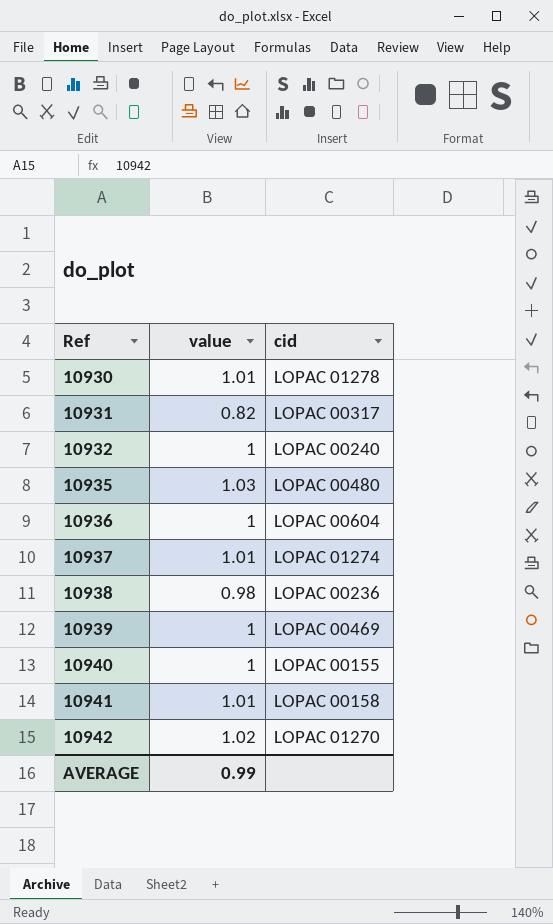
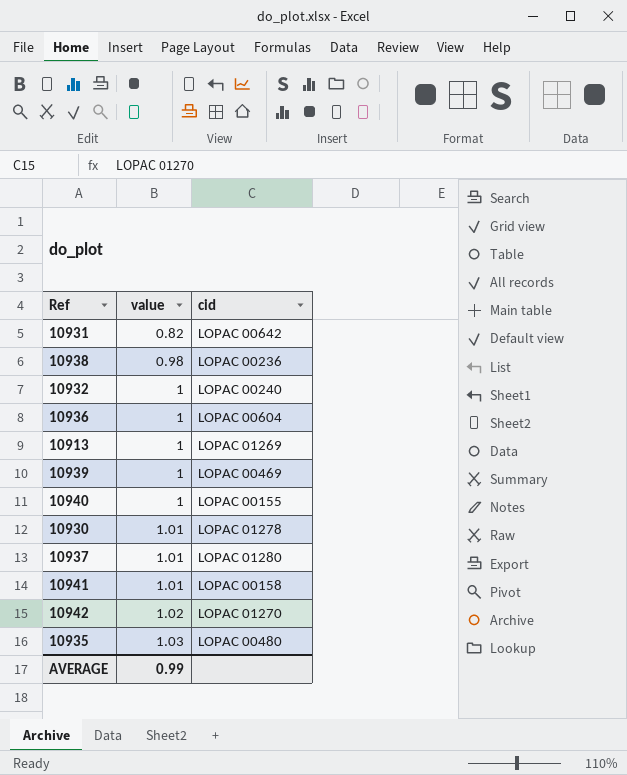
row order: Ref ascending -> value ascending
10931 | cid: LOPAC 00317 -> LOPAC 00642
row 10913: none -> 1 | LOPAC 01269
10937 | cid: LOPAC 01274 -> LOPAC 01280

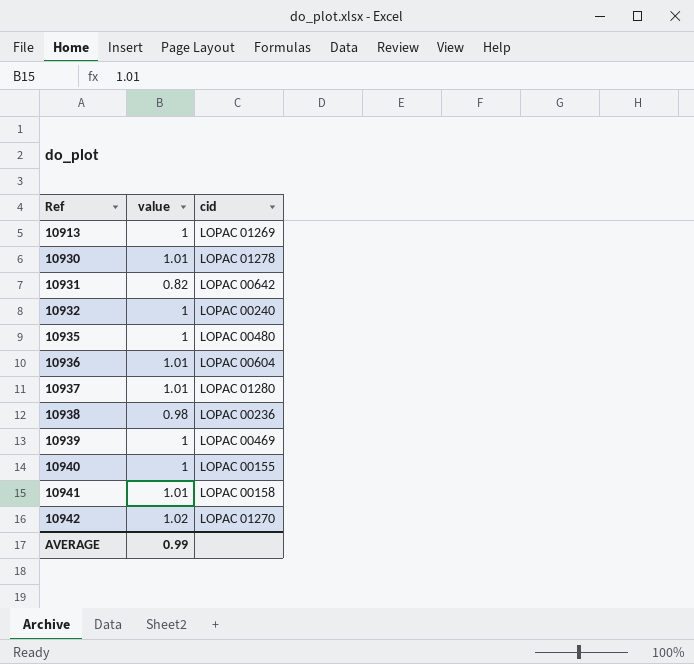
row order: value ascending -> Ref ascending
10935 | value: 1.03 -> 1
10936 | value: 1 -> 1.01

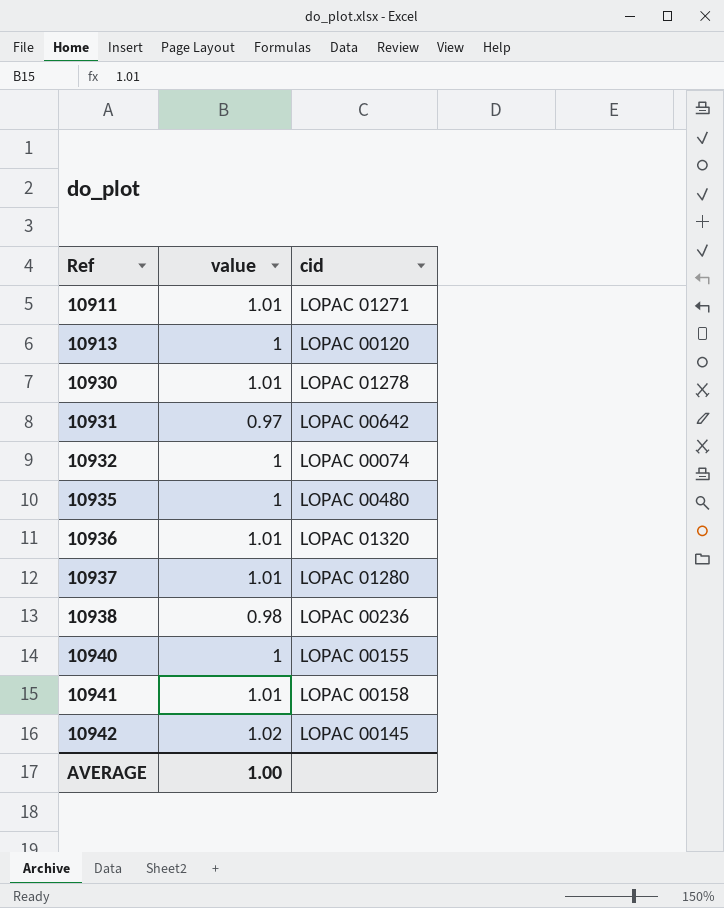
row 10939: 1 | LOPAC 00469 -> none
row 10911: none -> 1.01 | LOPAC 01271
10913 | cid: LOPAC 01269 -> LOPAC 00120
10931 | value: 0.82 -> 0.97
10932 | cid: LOPAC 00240 -> LOPAC 00074
10936 | cid: LOPAC 00604 -> LOPAC 01320
10942 | cid: LOPAC 01270 -> LOPAC 00145
AVERAGE | value: 0.99 -> 1.00

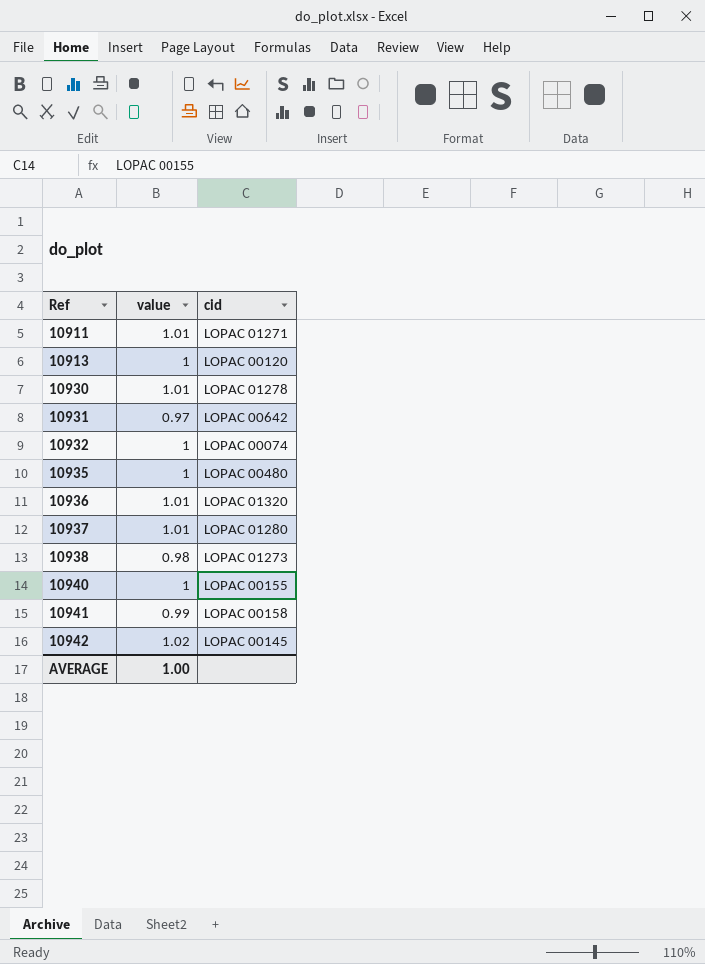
10938 | cid: LOPAC 00236 -> LOPAC 01273
10941 | value: 1.01 -> 0.99

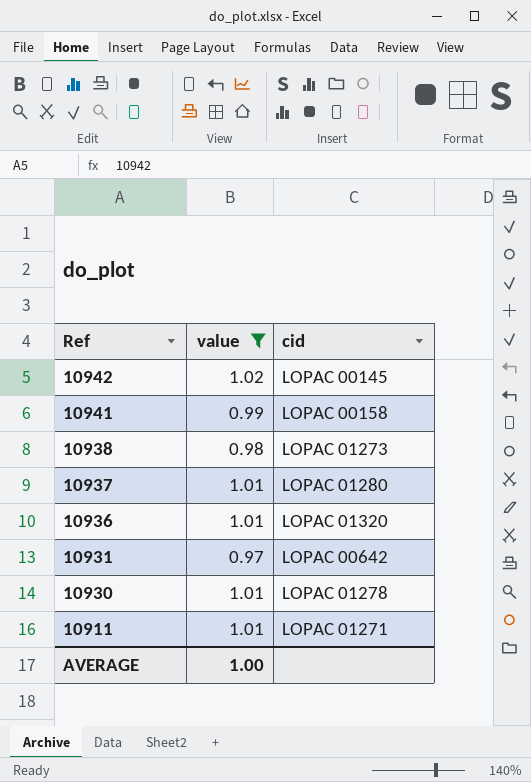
filter: none -> value != 1
row order: Ref ascending -> Ref descending

